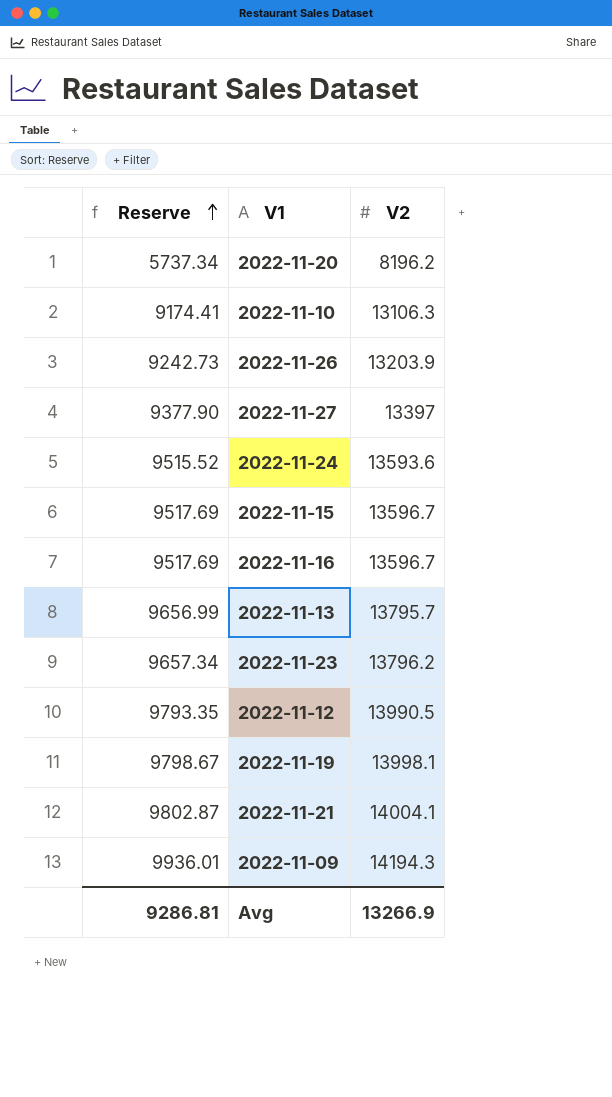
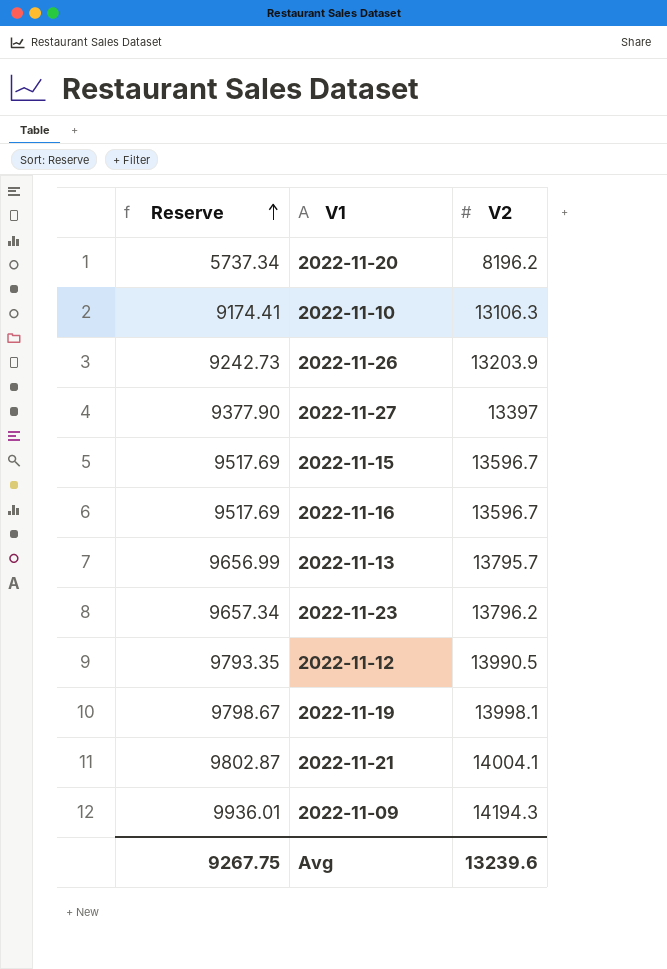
row 2022-11-24: 9515.52 | 13593.6 -> none
Avg | Reserve: 9286.81 -> 9267.75
Avg | V2: 13266.9 -> 13239.6

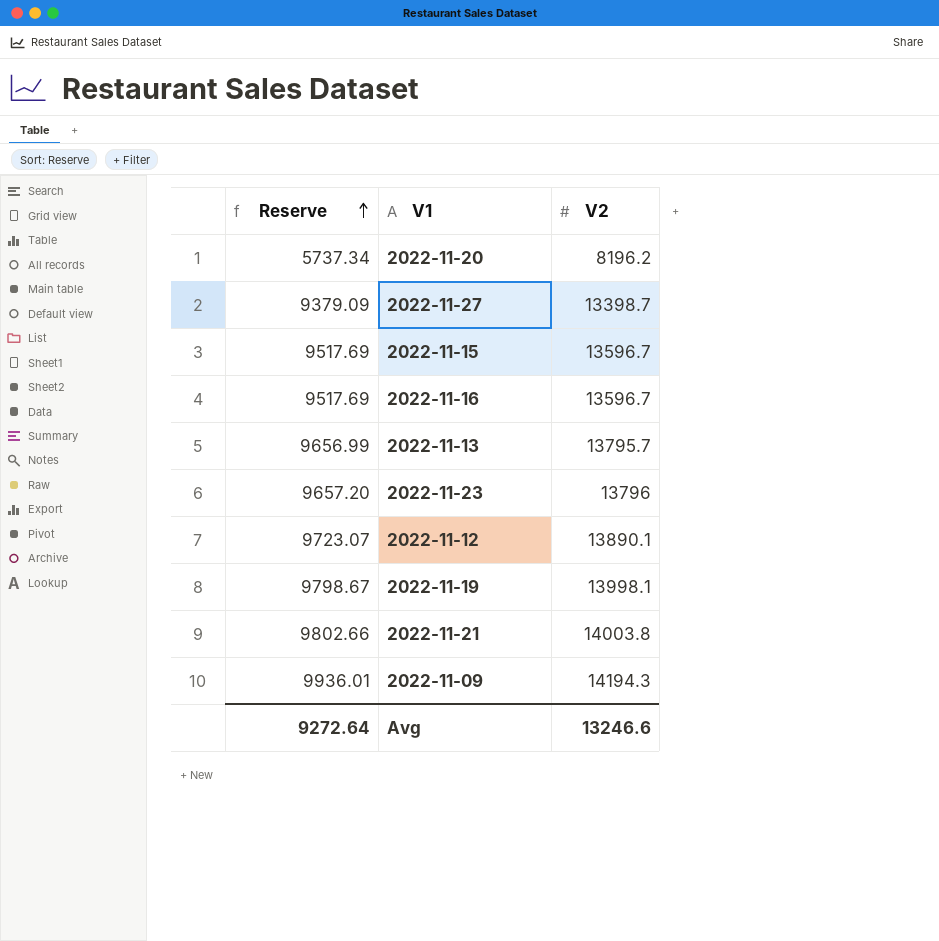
row 2022-11-10: 9174.41 | 13106.3 -> none
row 2022-11-26: 9242.73 | 13203.9 -> none
2022-11-27 | Reserve: 9377.90 -> 9379.09
2022-11-27 | V2: 13397 -> 13398.7
2022-11-23 | Reserve: 9657.34 -> 9657.20
2022-11-23 | V2: 13796.2 -> 13796
2022-11-12 | Reserve: 9793.35 -> 9723.07
2022-11-12 | V2: 13990.5 -> 13890.1
2022-11-21 | Reserve: 9802.87 -> 9802.66
2022-11-21 | V2: 14004.1 -> 14003.8
Avg | Reserve: 9267.75 -> 9272.64
Avg | V2: 13239.6 -> 13246.6

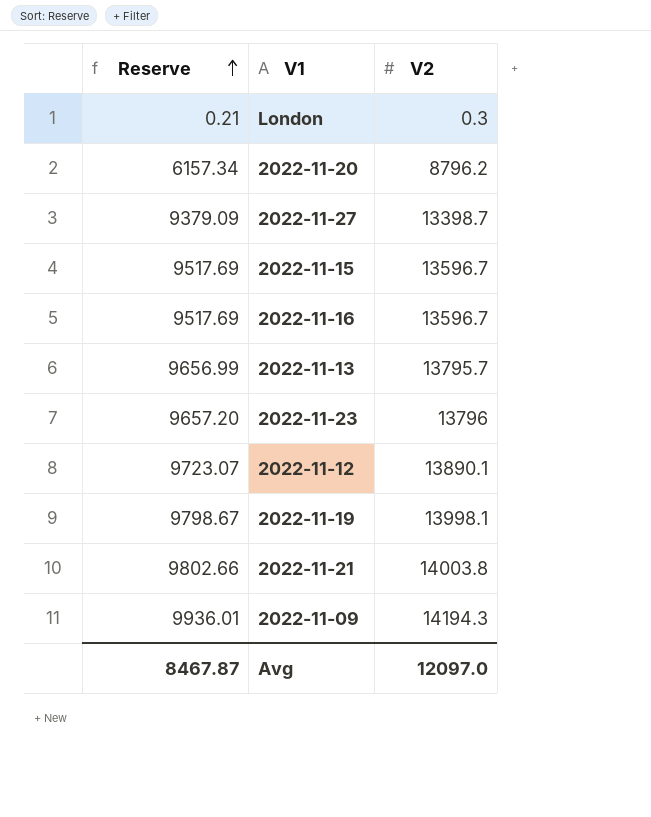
row London: none -> 0.21 | 0.3
2022-11-20 | Reserve: 5737.34 -> 6157.34
2022-11-20 | V2: 8196.2 -> 8796.2
Avg | Reserve: 9272.64 -> 8467.87
Avg | V2: 13246.6 -> 12097.0

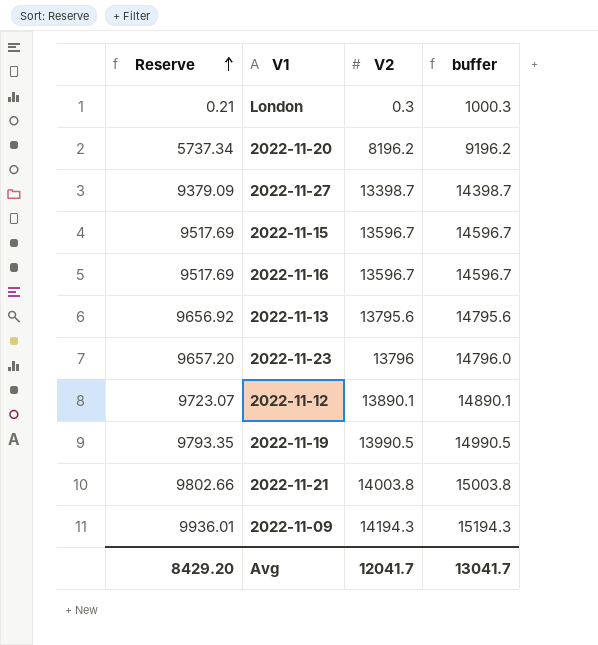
column buffer | formula: none -> [V2] + 1000
2022-11-20 | Reserve: 6157.34 -> 5737.34
2022-11-20 | V2: 8796.2 -> 8196.2
2022-11-13 | Reserve: 9656.99 -> 9656.92
2022-11-13 | V2: 13795.7 -> 13795.6
2022-11-19 | Reserve: 9798.67 -> 9793.35
2022-11-19 | V2: 13998.1 -> 13990.5
Avg | Reserve: 8467.87 -> 8429.20
Avg | V2: 12097.0 -> 12041.7

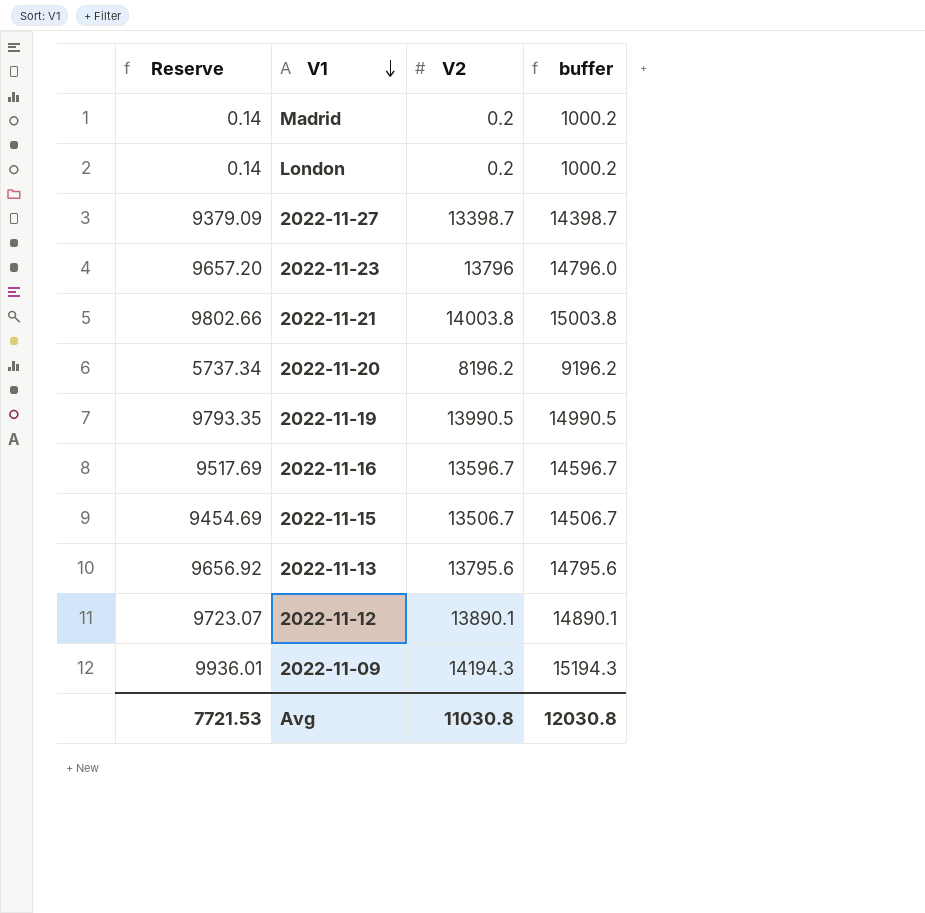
row order: Reserve ascending -> V1 descending
row Madrid: none -> 0.14 | 0.2 | 1000.2
London | Reserve: 0.21 -> 0.14
London | V2: 0.3 -> 0.2
London | buffer: 1000.3 -> 1000.2
2022-11-15 | Reserve: 9517.69 -> 9454.69
2022-11-15 | V2: 13596.7 -> 13506.7
2022-11-15 | buffer: 14596.7 -> 14506.7
Avg | Reserve: 8429.20 -> 7721.53
Avg | V2: 12041.7 -> 11030.8
Avg | buffer: 13041.7 -> 12030.8

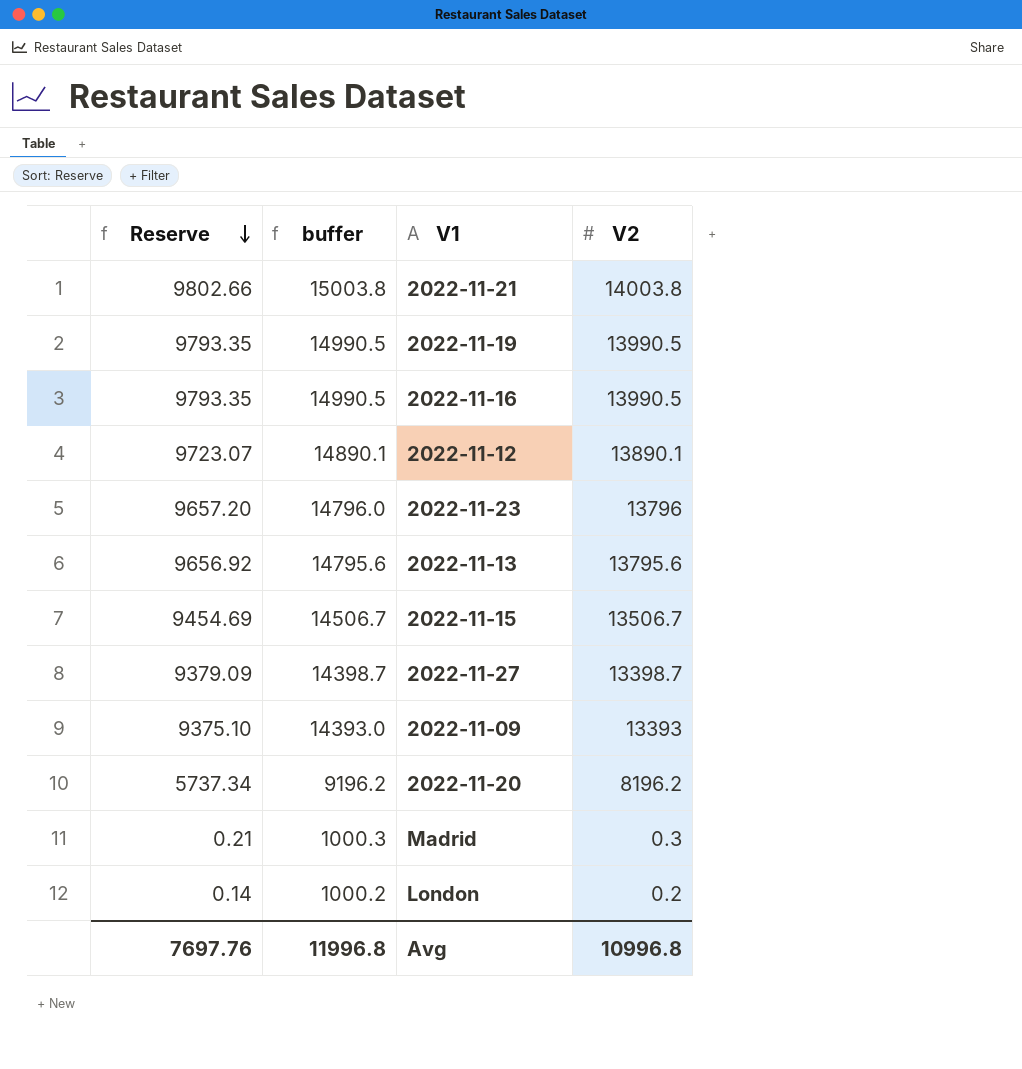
row order: V1 descending -> Reserve descending
column buffer | position: 4 -> 2
2022-11-16 | Reserve: 9517.69 -> 9793.35
2022-11-16 | buffer: 14596.7 -> 14990.5
2022-11-16 | V2: 13596.7 -> 13990.5
2022-11-09 | Reserve: 9936.01 -> 9375.10
2022-11-09 | buffer: 15194.3 -> 14393.0
2022-11-09 | V2: 14194.3 -> 13393
Madrid | Reserve: 0.14 -> 0.21
Madrid | buffer: 1000.2 -> 1000.3
Madrid | V2: 0.2 -> 0.3
Avg | Reserve: 7721.53 -> 7697.76
Avg | buffer: 12030.8 -> 11996.8
Avg | V2: 11030.8 -> 10996.8

